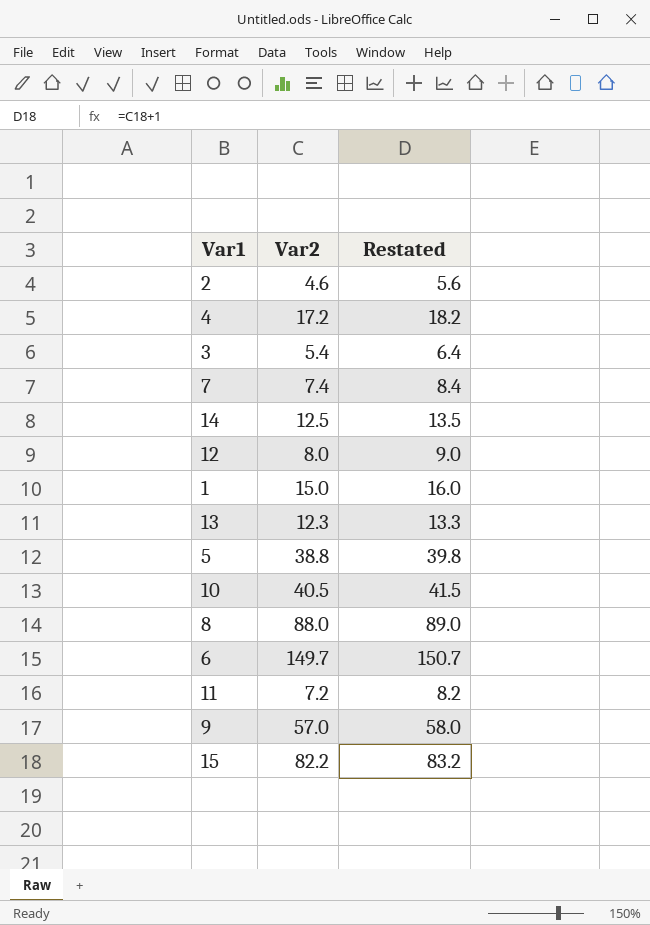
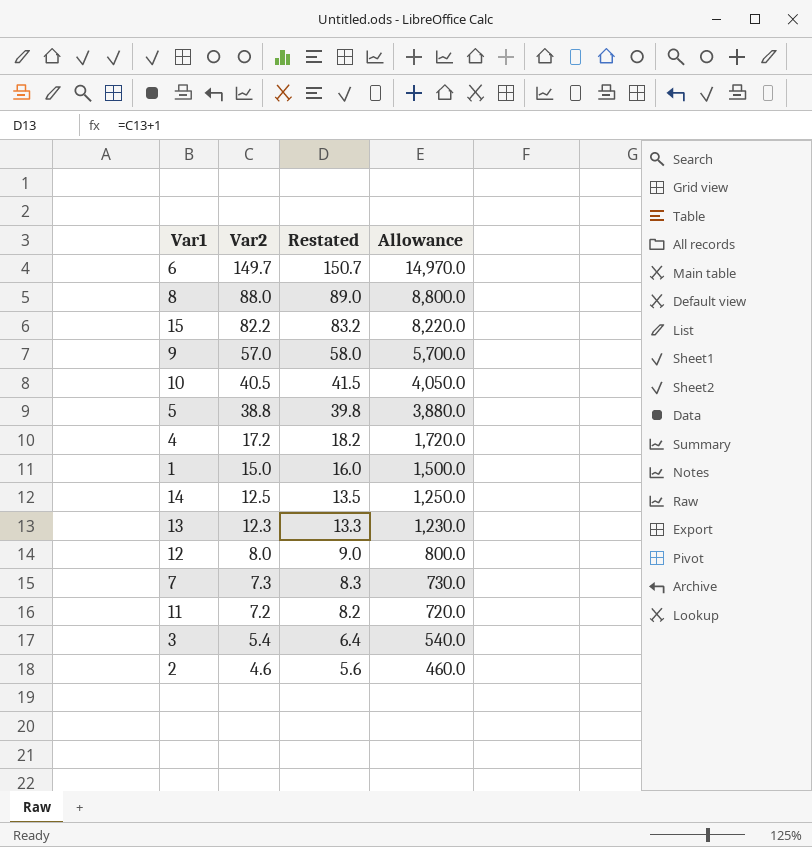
row order: none -> Var2 descending
column Allowance | formula: none -> [Var2] * 100
7 | Var2: 7.4 -> 7.3
7 | Restated: 8.4 -> 8.3

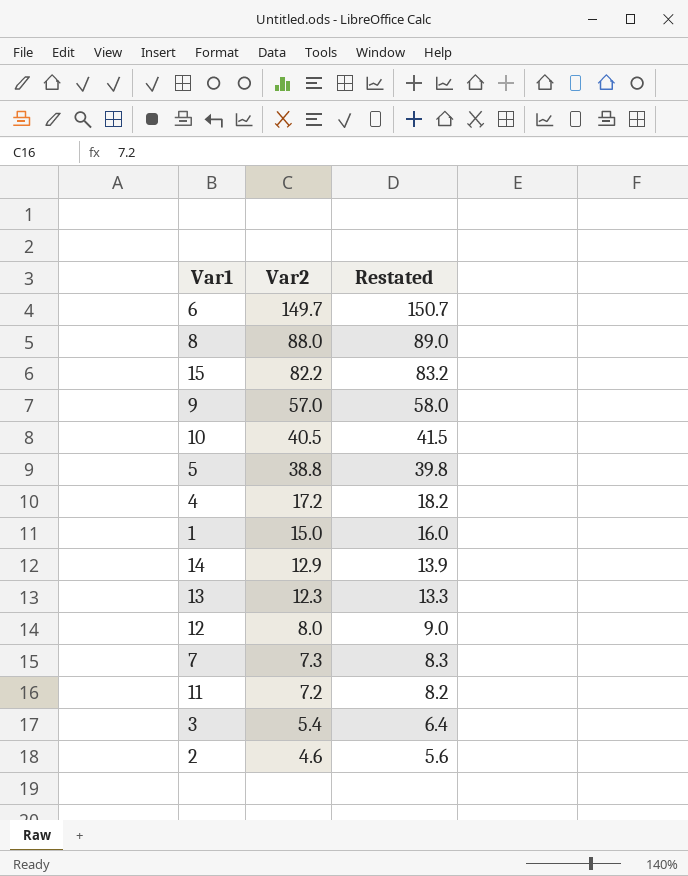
column Allowance | formula: [Var2] * 100 -> none
14 | Var2: 12.5 -> 12.9
14 | Restated: 13.5 -> 13.9

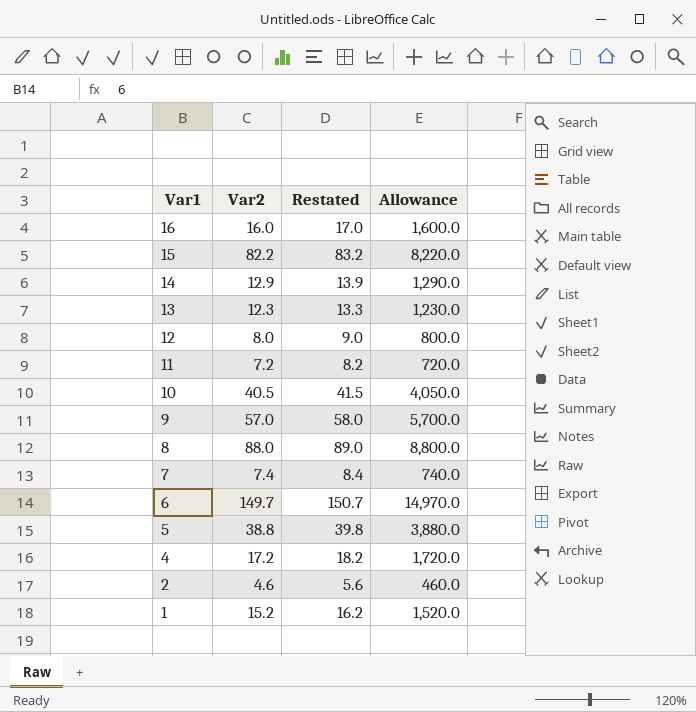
row order: Var2 descending -> Var1 descending
column Allowance | formula: none -> [Var2] * 100
row 3: 5.4 | 6.4 -> none
row 16: none -> 16.0 | 17.0 | 1,600.0
7 | Var2: 7.3 -> 7.4
7 | Restated: 8.3 -> 8.4
1 | Var2: 15.0 -> 15.2
1 | Restated: 16.0 -> 16.2

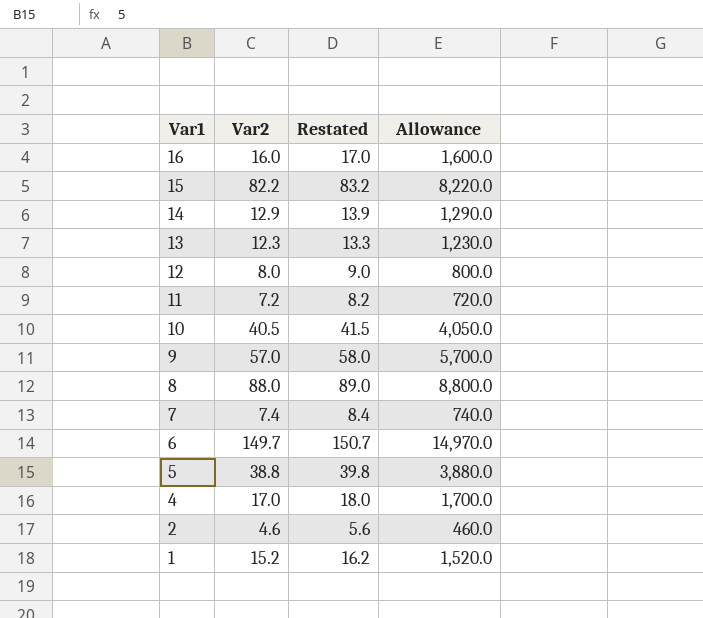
4 | Var2: 17.2 -> 17.0
4 | Restated: 18.2 -> 18.0
4 | Allowance: 1,720.0 -> 1,700.0

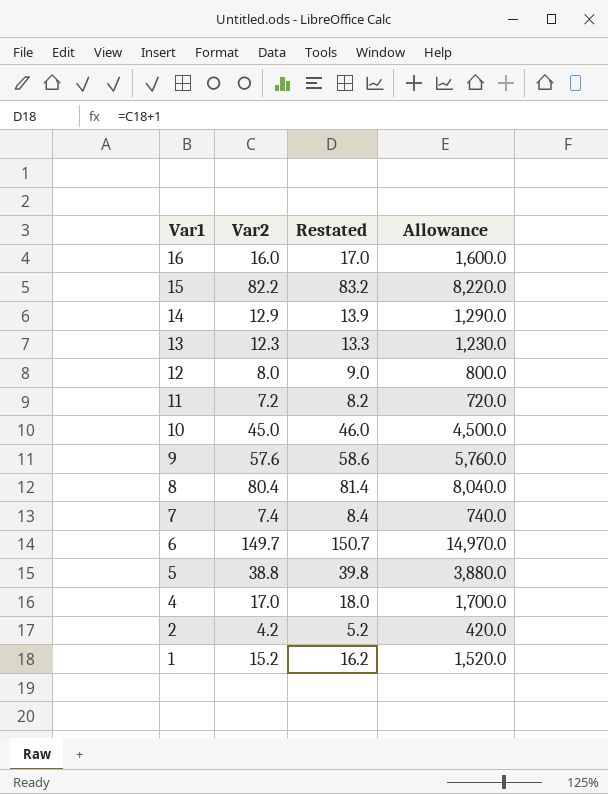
10 | Var2: 40.5 -> 45.0
10 | Restated: 41.5 -> 46.0
10 | Allowance: 4,050.0 -> 4,500.0
9 | Var2: 57.0 -> 57.6
9 | Restated: 58.0 -> 58.6
9 | Allowance: 5,700.0 -> 5,760.0
8 | Var2: 88.0 -> 80.4
8 | Restated: 89.0 -> 81.4
8 | Allowance: 8,800.0 -> 8,040.0
2 | Var2: 4.6 -> 4.2
2 | Restated: 5.6 -> 5.2
2 | Allowance: 460.0 -> 420.0

